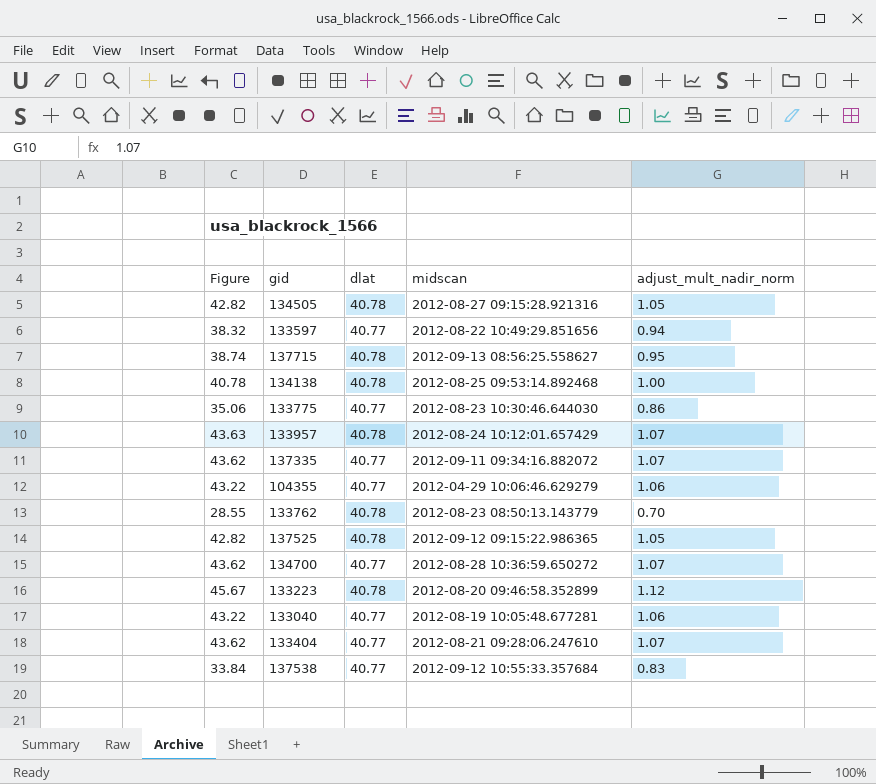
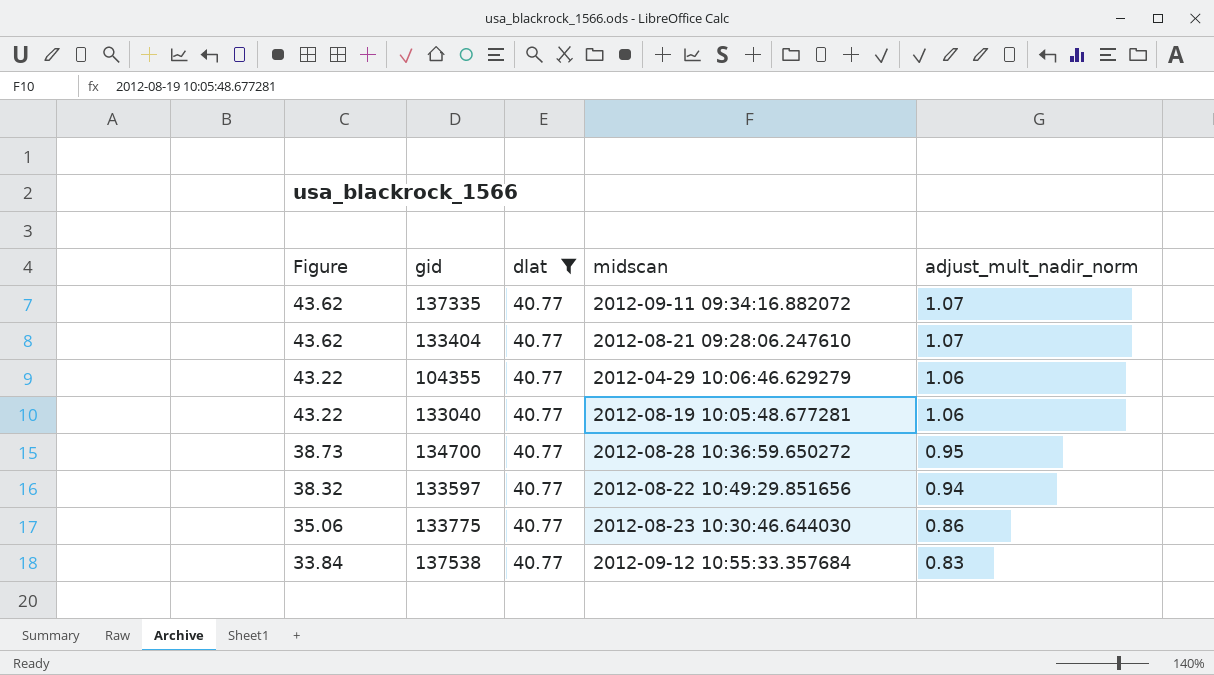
filter: none -> dlat = 40.77
row order: none -> Figure descending
134700 | Figure: 43.62 -> 38.73
134700 | adjust_mult_nadir_norm: 1.07 -> 0.95

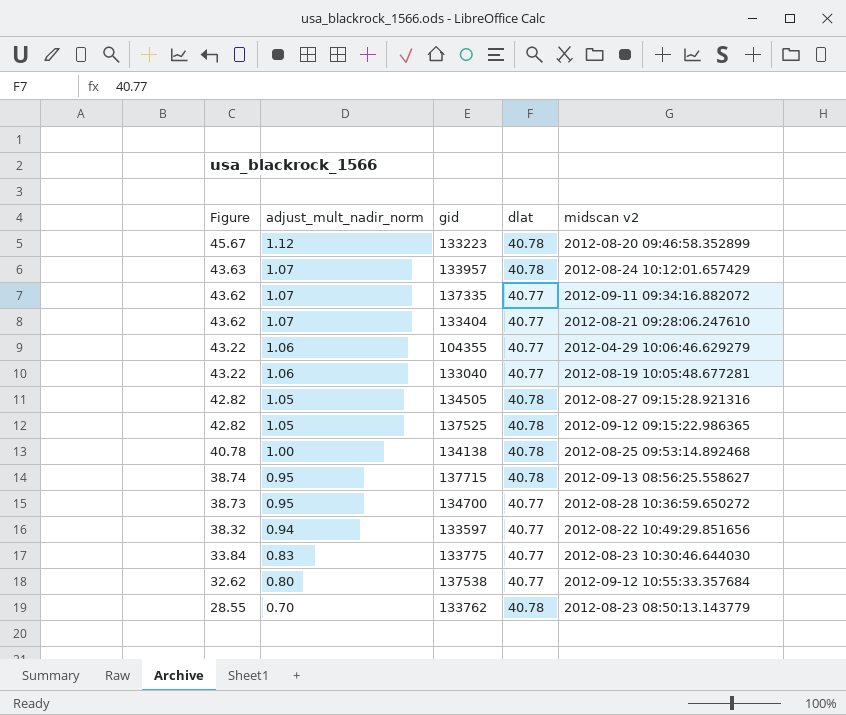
filter: dlat = 40.77 -> none
column adjust_mult_nadir_norm | position: 5 -> 2
column name: midscan -> midscan v2
133775 | Figure: 35.06 -> 33.84
133775 | adjust_mult_nadir_norm: 0.86 -> 0.83
137538 | Figure: 33.84 -> 32.62
137538 | adjust_mult_nadir_norm: 0.83 -> 0.80

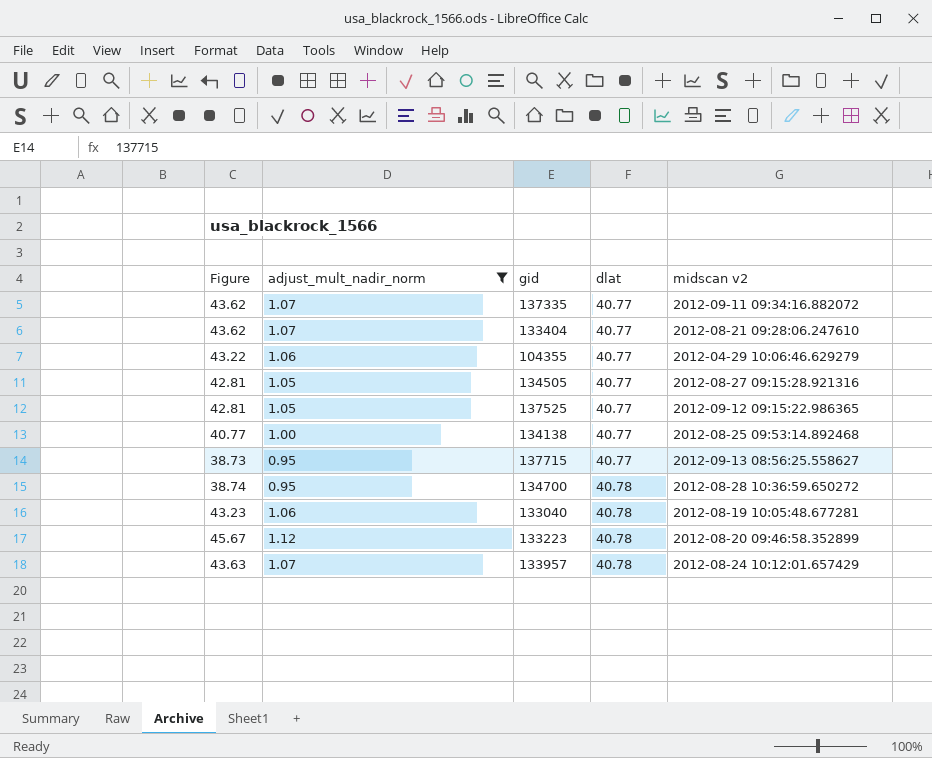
filter: none -> adjust_mult_nadir_norm >= 0.95
row order: Figure descending -> dlat ascending
134505 | Figure: 42.82 -> 42.81
134505 | dlat: 40.78 -> 40.77
137525 | Figure: 42.82 -> 42.81
137525 | dlat: 40.78 -> 40.77
134138 | Figure: 40.78 -> 40.77
134138 | dlat: 40.78 -> 40.77
137715 | Figure: 38.74 -> 38.73
137715 | dlat: 40.78 -> 40.77
134700 | Figure: 38.73 -> 38.74
134700 | dlat: 40.77 -> 40.78
133040 | Figure: 43.22 -> 43.23
133040 | dlat: 40.77 -> 40.78

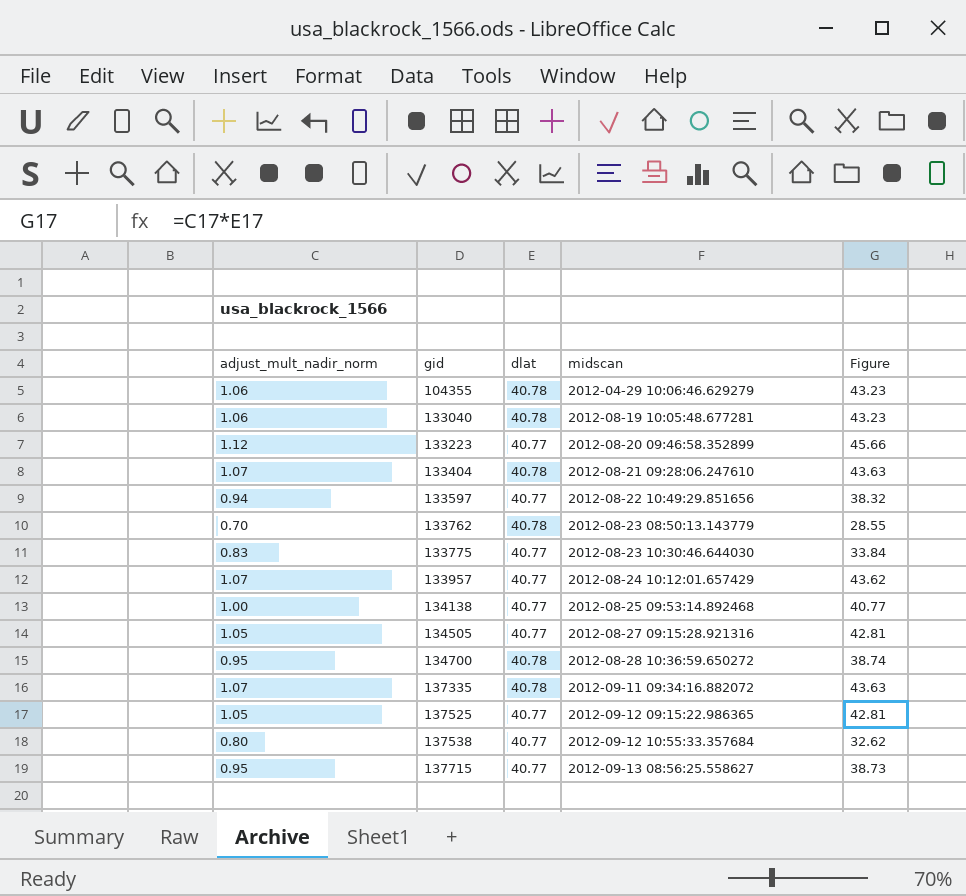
filter: adjust_mult_nadir_norm >= 0.95 -> none
row order: dlat ascending -> gid ascending
column name: midscan v2 -> midscan
column Figure | position: 1 -> 5
104355 | dlat: 40.77 -> 40.78
104355 | Figure: 43.22 -> 43.23
133223 | dlat: 40.78 -> 40.77
133223 | Figure: 45.67 -> 45.66
133404 | dlat: 40.77 -> 40.78
133404 | Figure: 43.62 -> 43.63
133957 | dlat: 40.78 -> 40.77
133957 | Figure: 43.63 -> 43.62
137335 | dlat: 40.77 -> 40.78
137335 | Figure: 43.62 -> 43.63

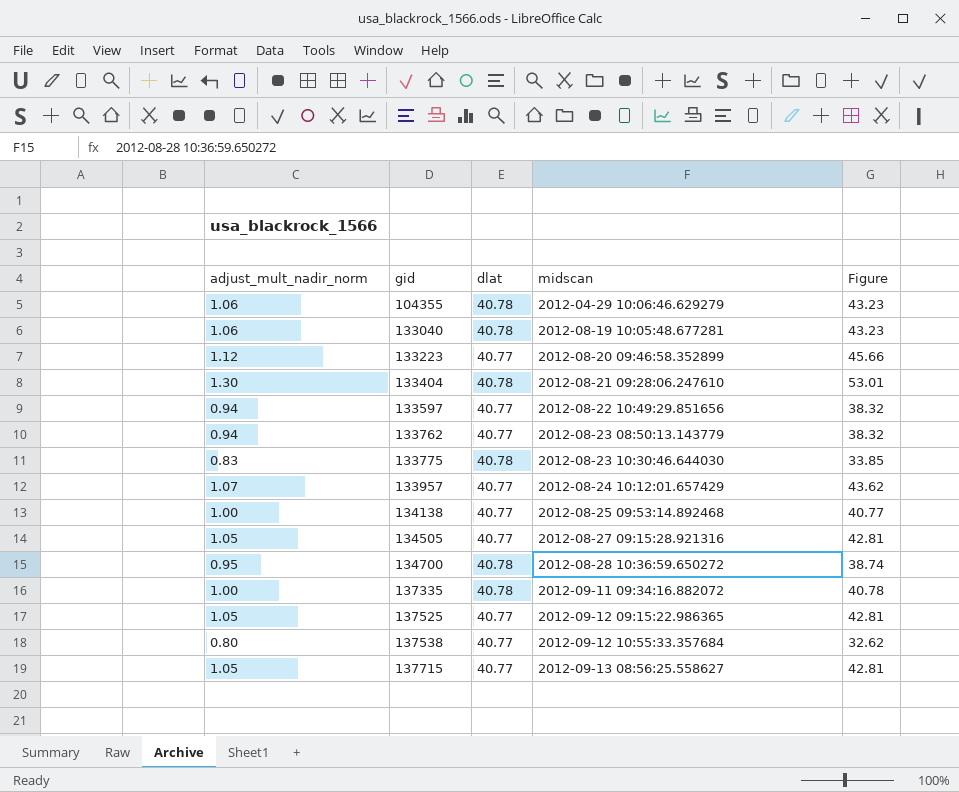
133404 | adjust_mult_nadir_norm: 1.07 -> 1.30
133404 | Figure: 43.63 -> 53.01
133762 | adjust_mult_nadir_norm: 0.70 -> 0.94
133762 | dlat: 40.78 -> 40.77
133762 | Figure: 28.55 -> 38.32
133775 | dlat: 40.77 -> 40.78
133775 | Figure: 33.84 -> 33.85
137335 | adjust_mult_nadir_norm: 1.07 -> 1.00
137335 | Figure: 43.63 -> 40.78
137715 | adjust_mult_nadir_norm: 0.95 -> 1.05
137715 | Figure: 38.73 -> 42.81

